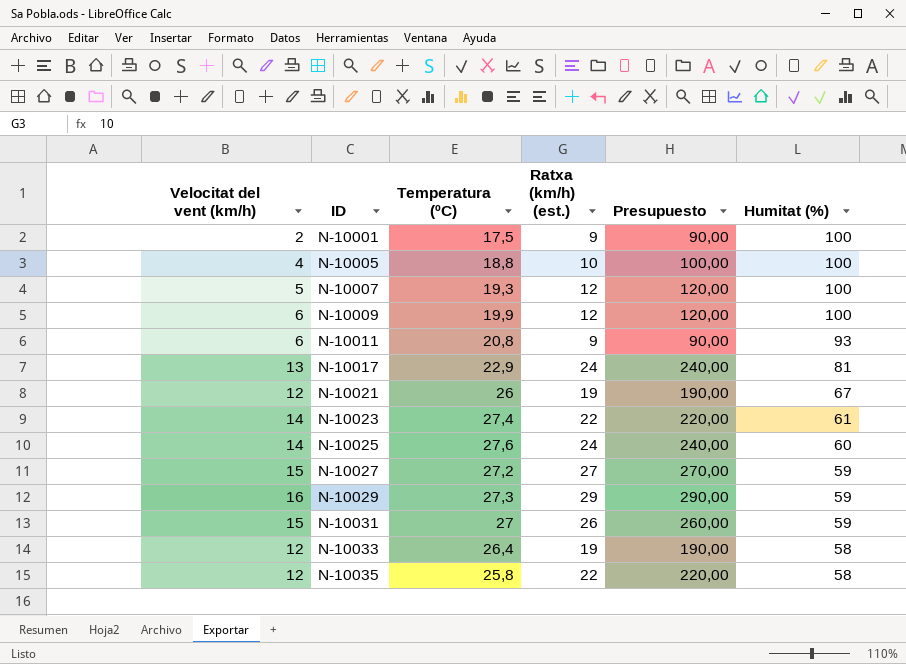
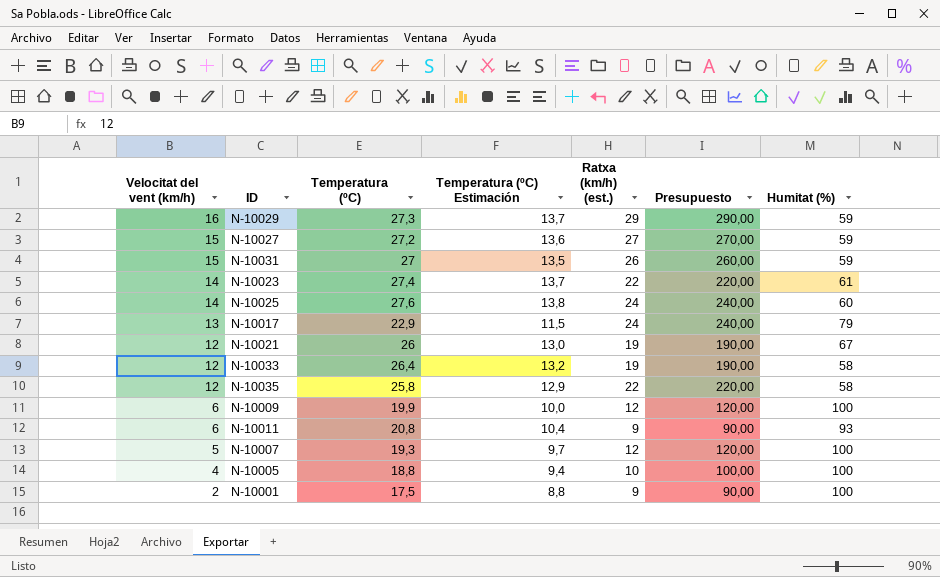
row order: ID ascending -> Velocitat del vent (km/h) descending
column Temperatura (ºC) Estimación | formula: none -> [Temperatura (ºC)] * 0,5
N-10017 | Humitat (%): 81 -> 79

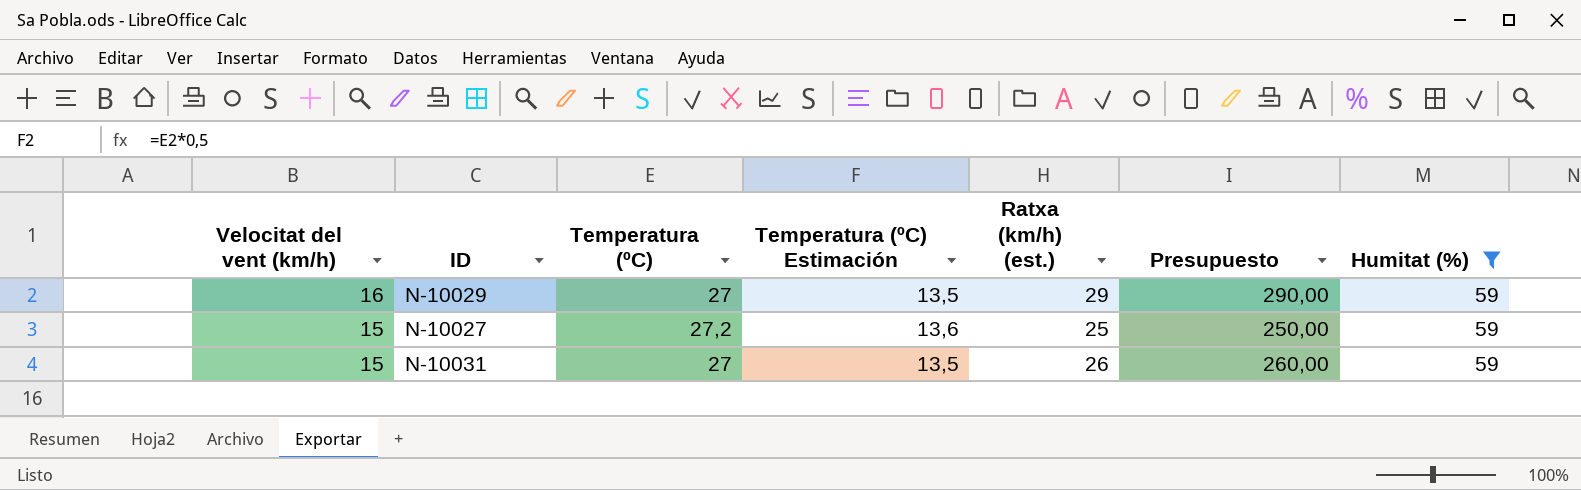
filter: none -> Humitat (%) = 59
N-10029 | Temperatura (ºC): 27,3 -> 27
N-10029 | Temperatura (ºC) Estimación: 13,7 -> 13,5
N-10027 | Ratxa (km/h) (est.): 27 -> 25
N-10027 | Presupuesto: 270,00 -> 250,00

